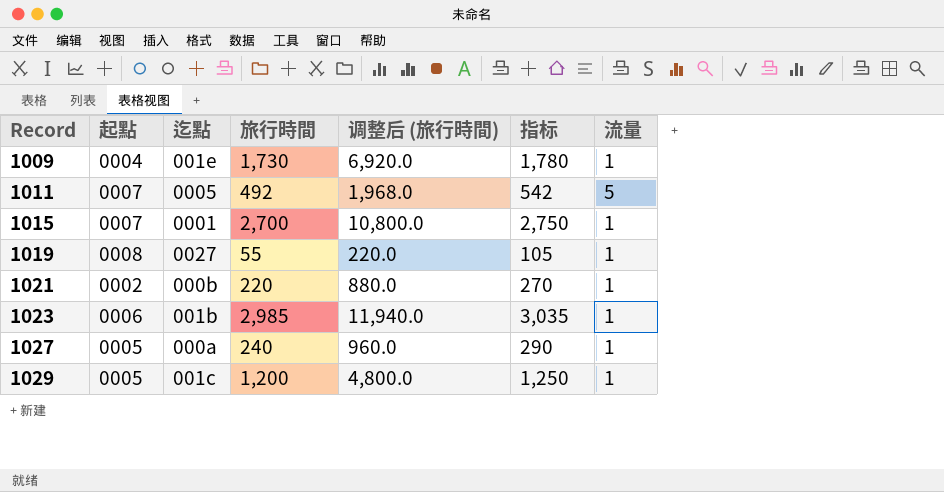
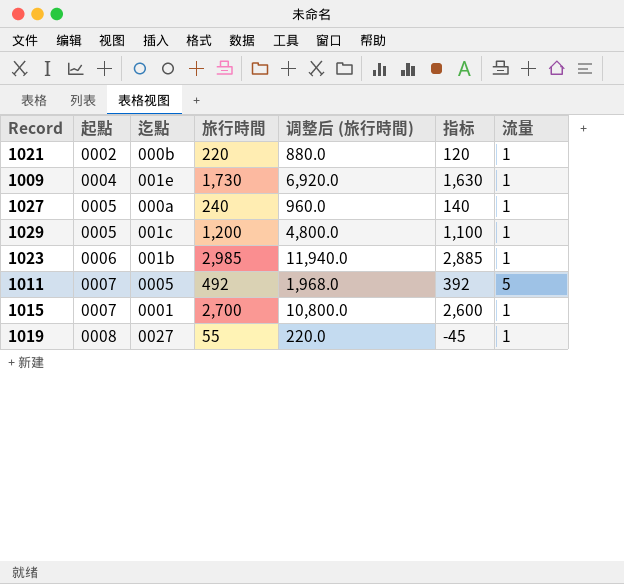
row order: Record ascending -> 起點 ascending
column 指标 | formula: [旅行時間] + 50 -> [旅行時間] - 100

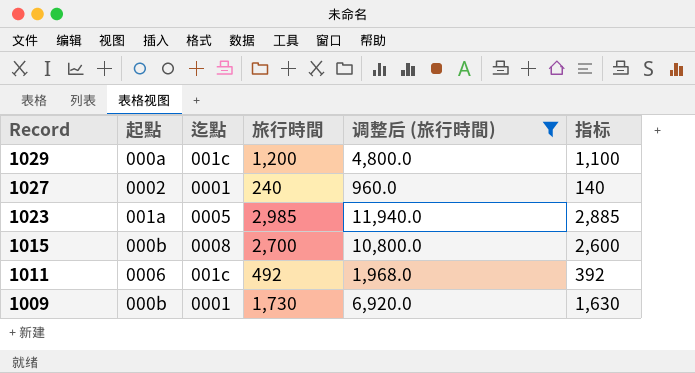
filter: none -> 调整后 (旅行時間) >= 960.0
row order: 起點 ascending -> Record descending
column 流量 | position: 7 -> none
1029 | 起點: 0005 -> 000a
1027 | 起點: 0005 -> 0002
1027 | 迄點: 000a -> 0001
1023 | 起點: 0006 -> 001a
1023 | 迄點: 001b -> 0005
1015 | 起點: 0007 -> 000b
1015 | 迄點: 0001 -> 0008
1011 | 起點: 0007 -> 0006
1011 | 迄點: 0005 -> 001c
1009 | 起點: 0004 -> 000b
1009 | 迄點: 001e -> 0001

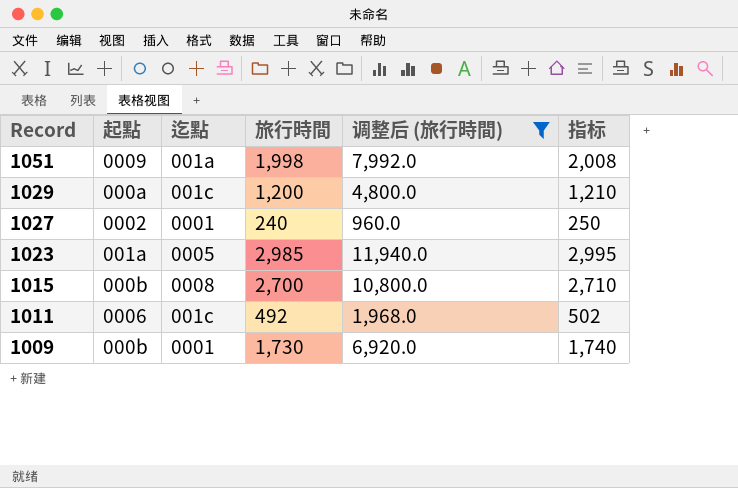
column 指标 | formula: [旅行時間] - 100 -> [旅行時間] + 10
row 1051: none -> 0009 | 001a | 1,998 | 7,992.0 | 2,008

